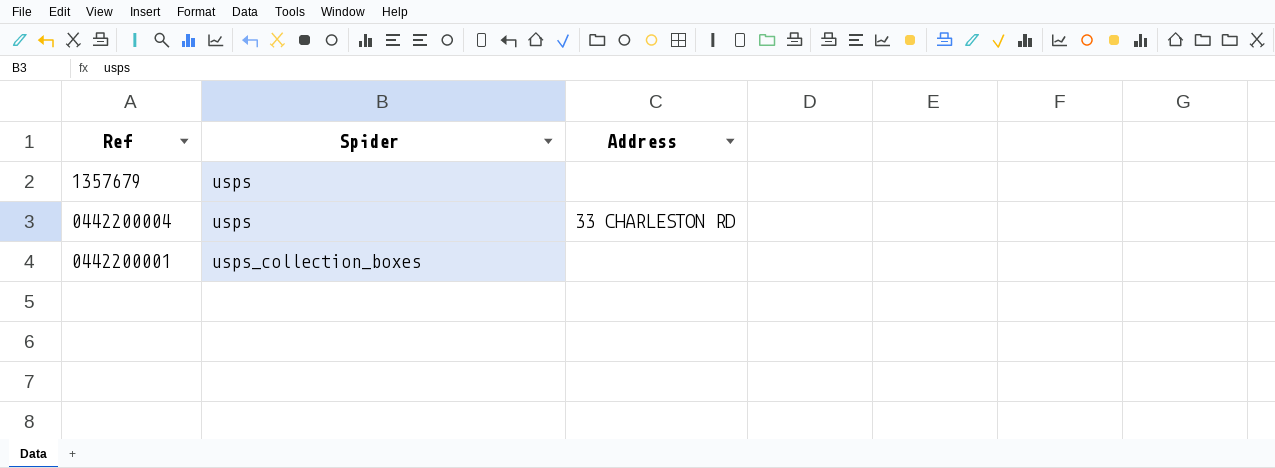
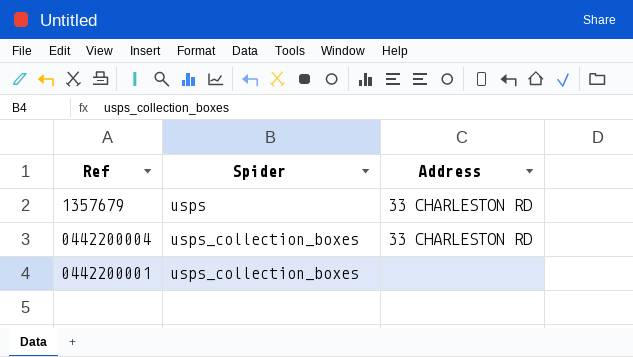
1357679 | Address: none -> 33 CHARLESTON RD
0442200004 | Spider: usps -> usps_collection_boxes

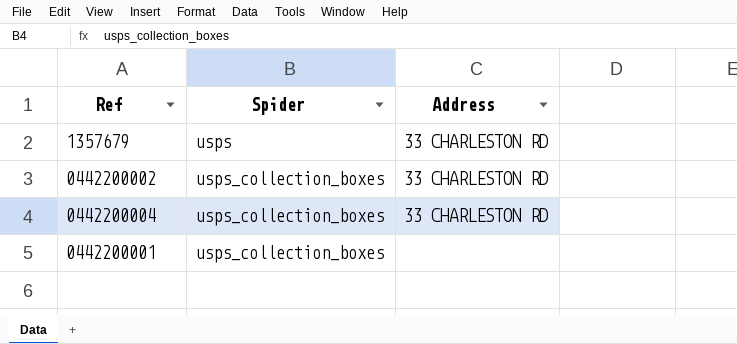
row 0442200002: none -> usps_collection_boxes | 33 CHARLESTON RD

